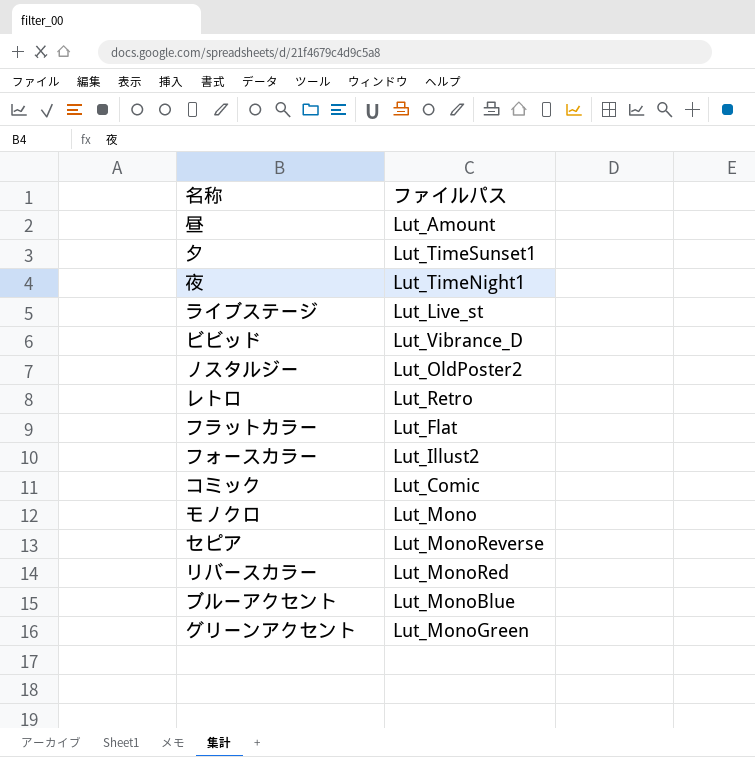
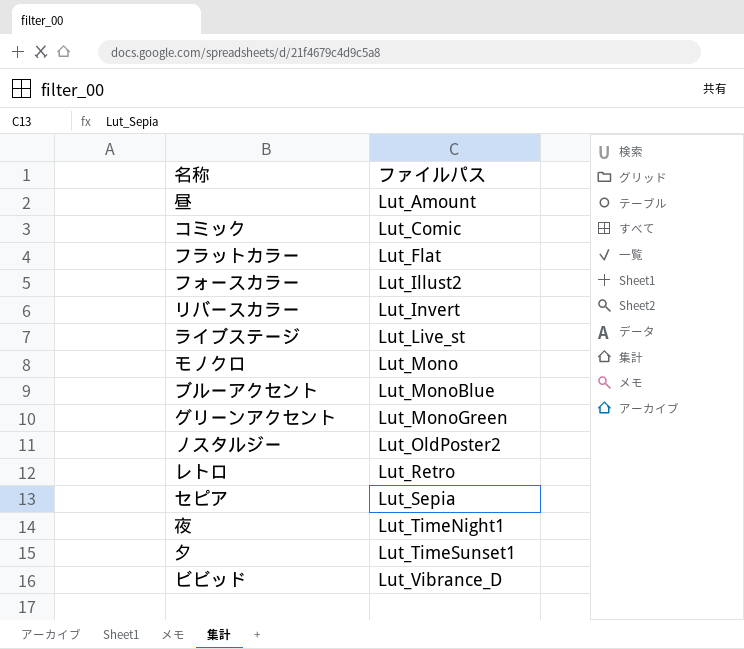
row order: none -> ファイルパス ascending
リバースカラー | ファイルパス: Lut_MonoRed -> Lut_Invert
セピア | ファイルパス: Lut_MonoReverse -> Lut_Sepia

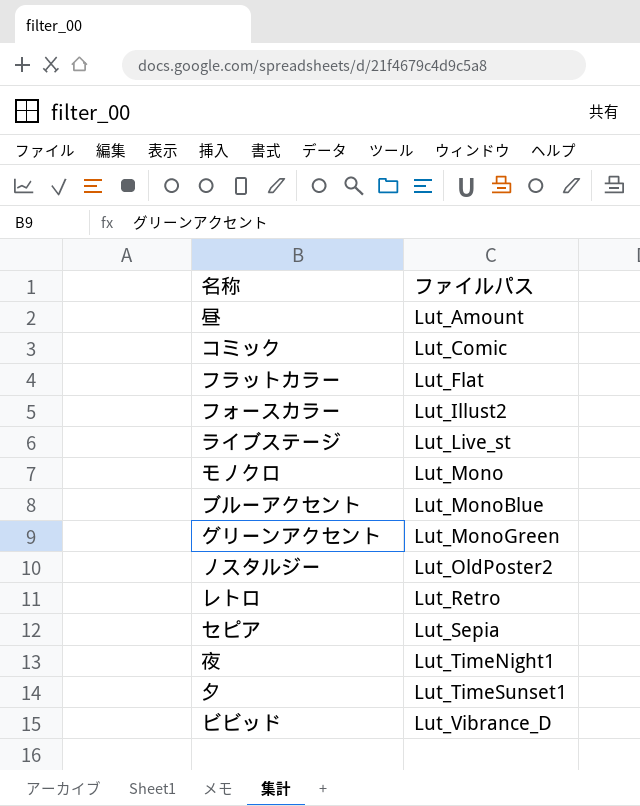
row リバースカラー: Lut_Invert -> none

